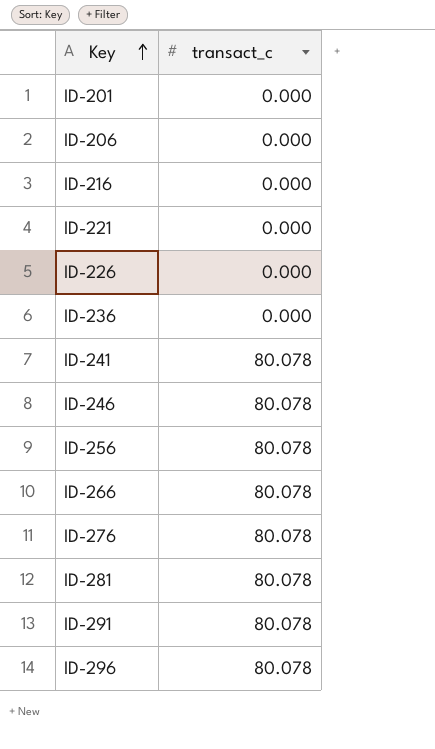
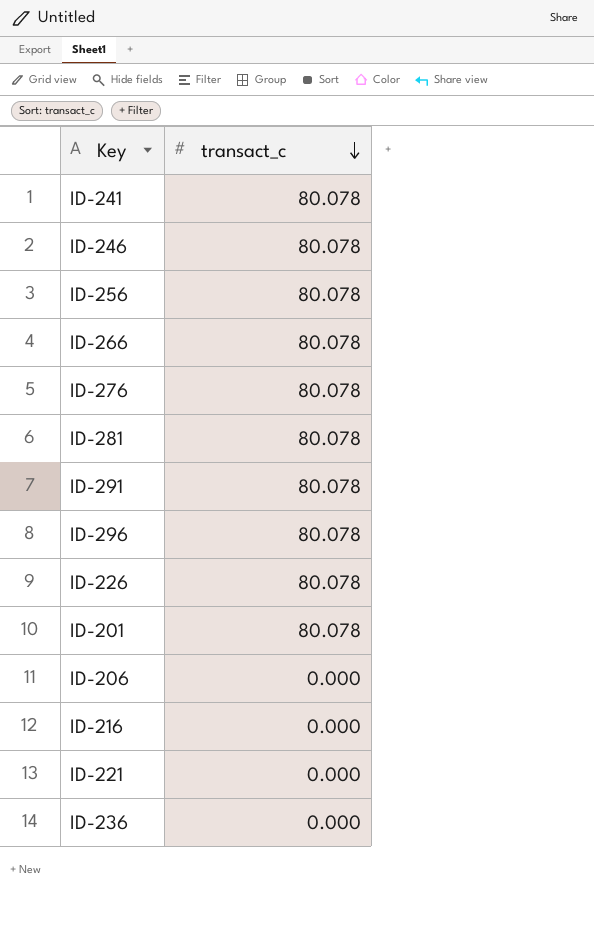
row order: Key ascending -> transact_c descending
ID-226 | transact_c: 0.000 -> 80.078
ID-201 | transact_c: 0.000 -> 80.078

